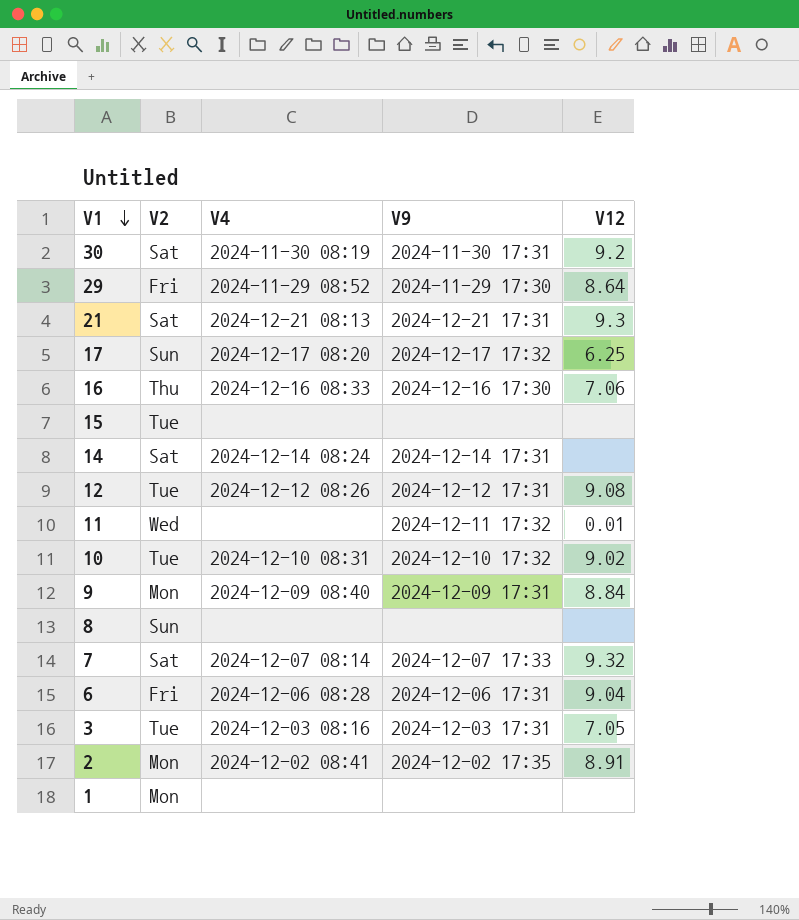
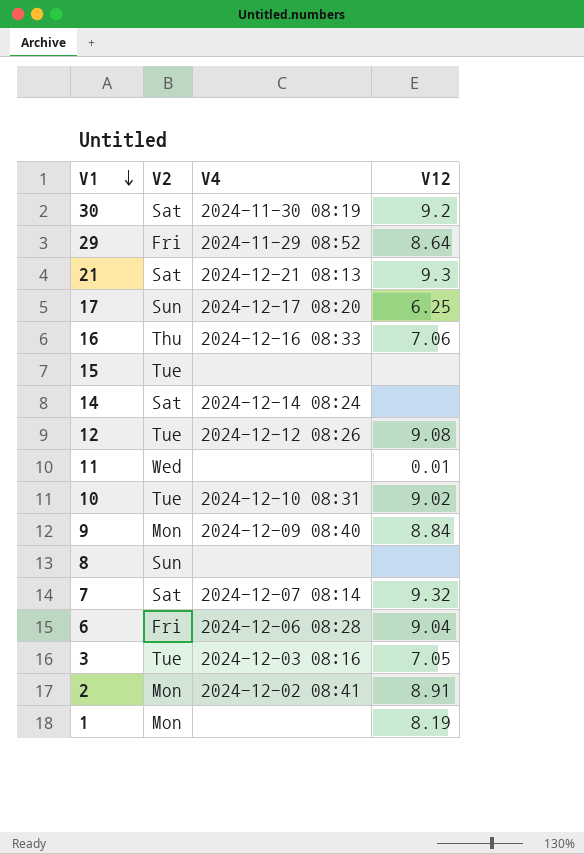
column V9 | position: 4 -> none
1 | V12: none -> 8.19

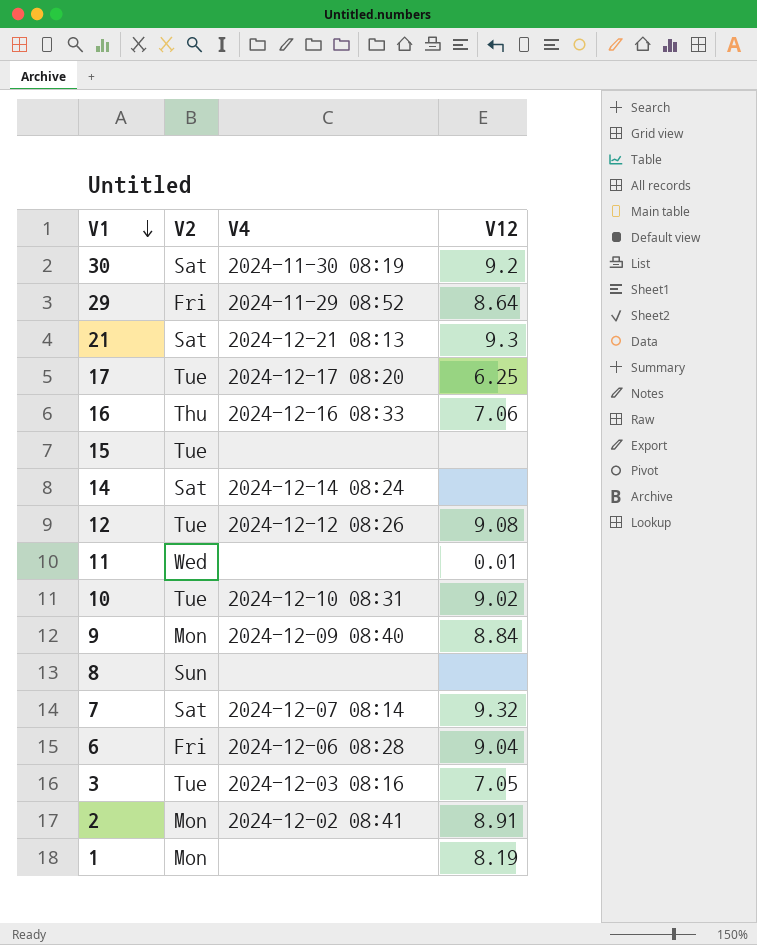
17 | V2: Sun -> Tue

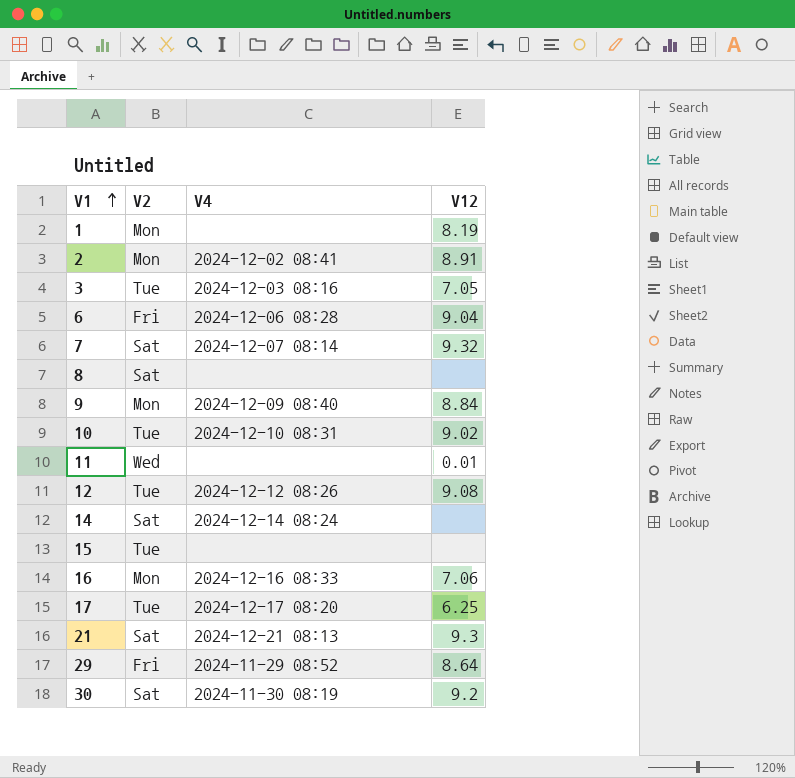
row order: V1 descending -> V1 ascending
8 | V2: Sun -> Sat
16 | V2: Thu -> Mon

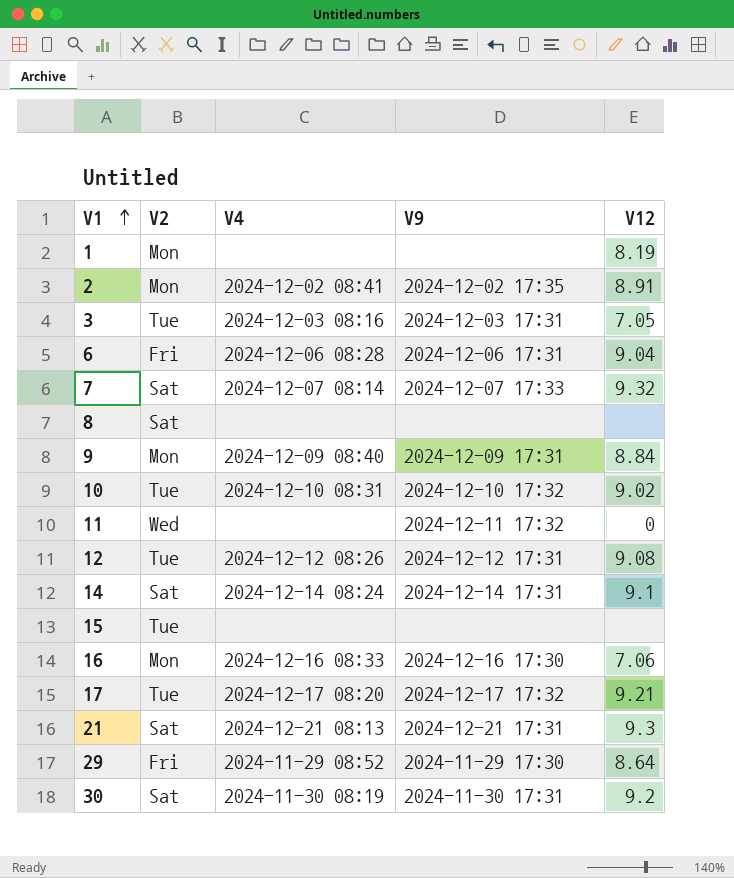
column V9 | position: none -> 4
11 | V12: 0.01 -> 0
14 | V12: none -> 9.1
17 | V12: 6.25 -> 9.21

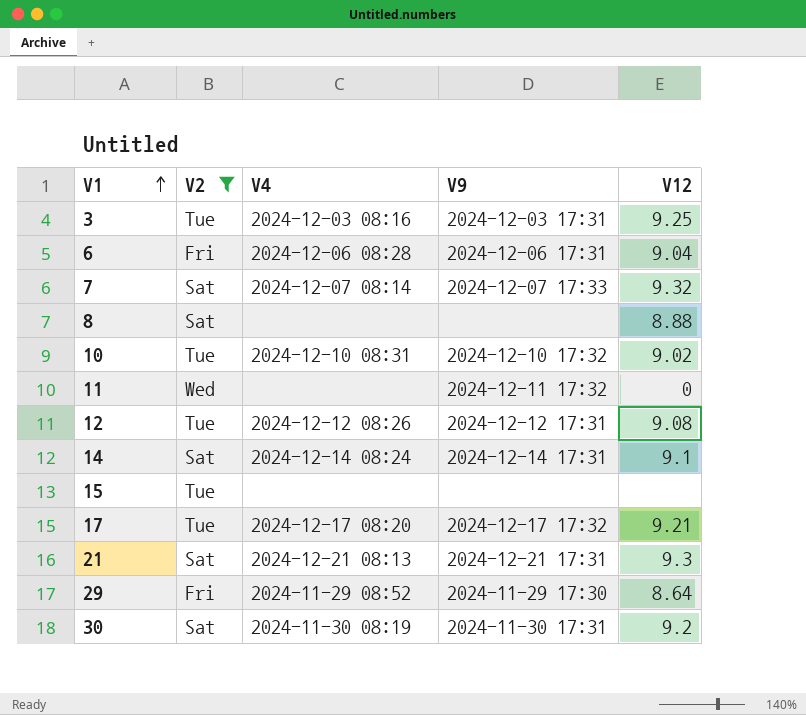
filter: none -> V2 != Mon
3 | V12: 7.05 -> 9.25
8 | V12: none -> 8.88

